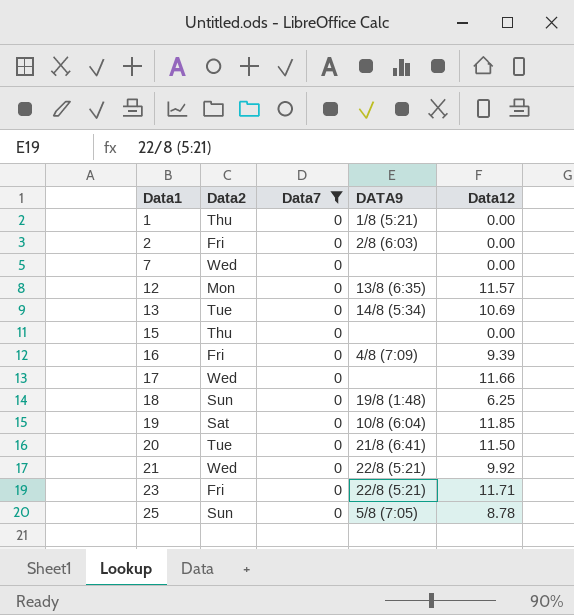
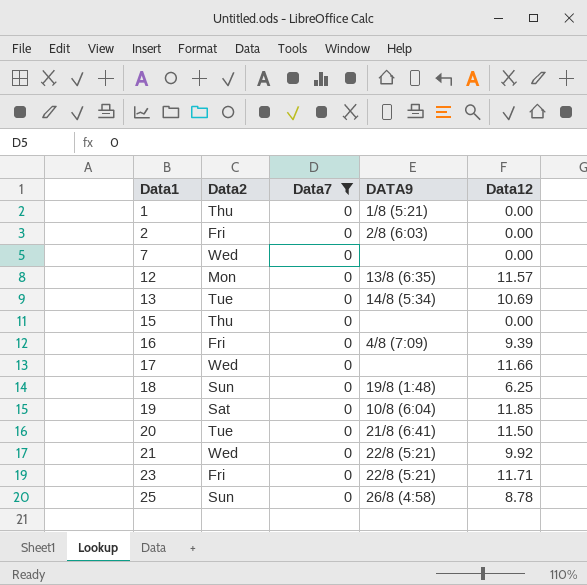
25 | DATA9: 5/8 (7:05) -> 26/8 (4:58)

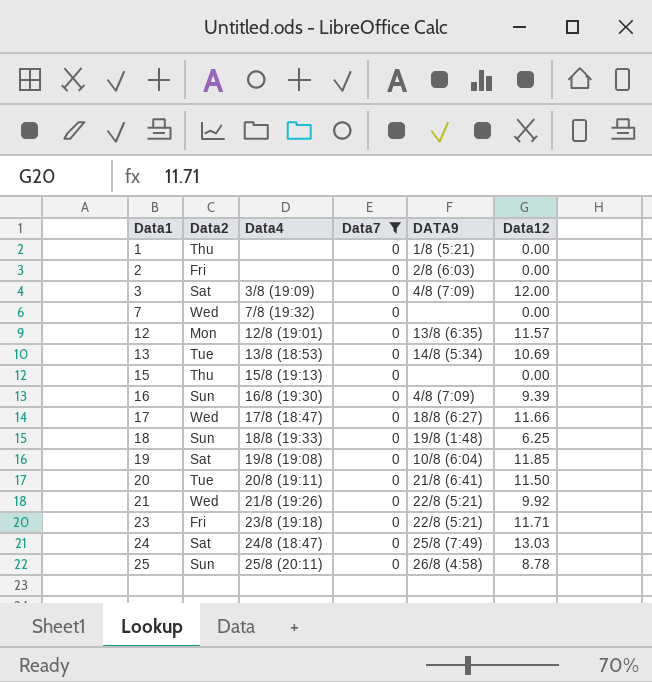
column Data4 | position: none -> 3
row 3: none -> Sat | 3/8 (19:09) | 0 | 4/8 (7:09) | 12.00
16 | Data2: Fri -> Sun
17 | DATA9: none -> 18/8 (6:27)
row 24: none -> Sat | 24/8 (18:47) | 0 | 25/8 (7:49) | 13.03

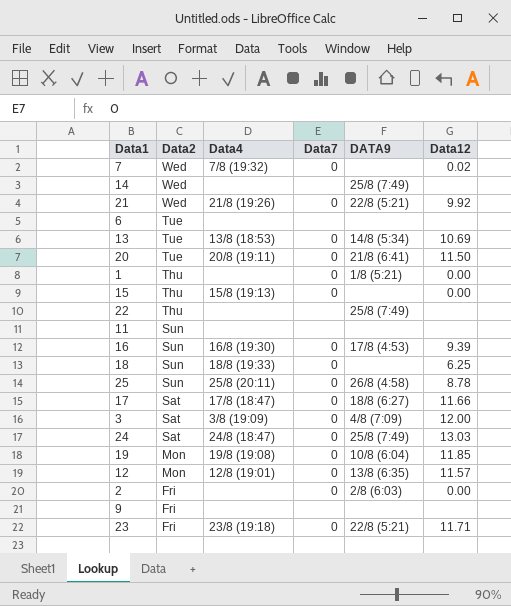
filter: Data7 = 0 -> none
row order: Data1 ascending -> Data2 descending
7 | Data12: 0.00 -> 0.02
16 | DATA9: 4/8 (7:09) -> 17/8 (4:53)
18 | DATA9: 19/8 (1:48) -> none
17 | Data2: Wed -> Sat
19 | Data2: Sat -> Mon

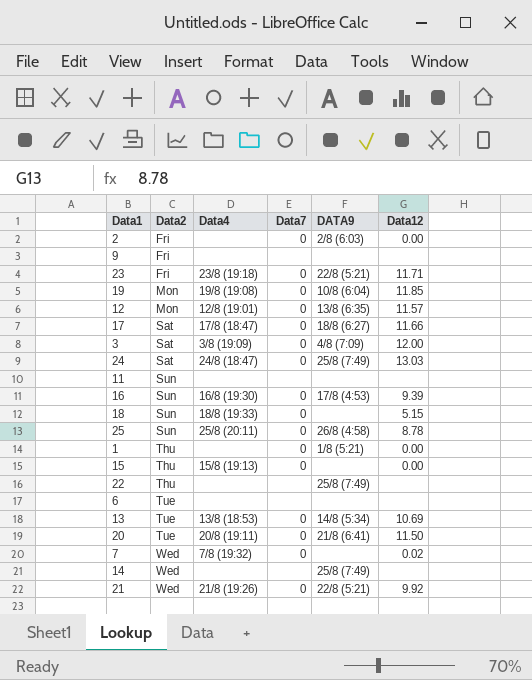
row order: Data2 descending -> Data2 ascending
18 | Data12: 6.25 -> 5.15

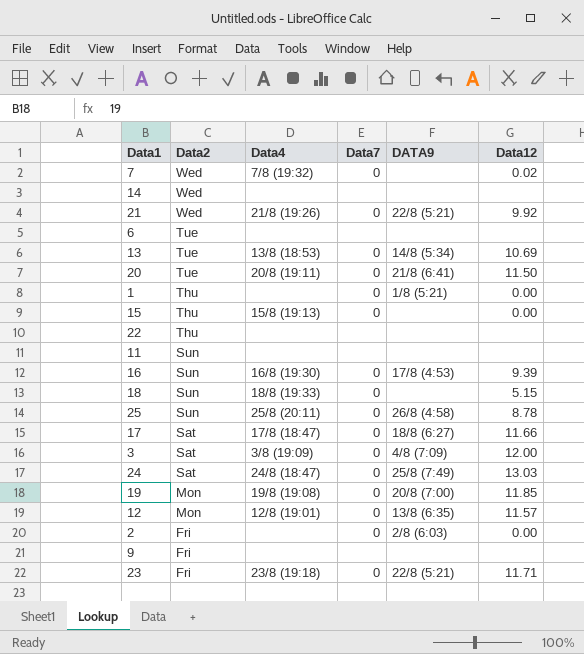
row order: Data2 ascending -> Data2 descending
14 | DATA9: 25/8 (7:49) -> none
22 | DATA9: 25/8 (7:49) -> none
19 | DATA9: 10/8 (6:04) -> 20/8 (7:00)

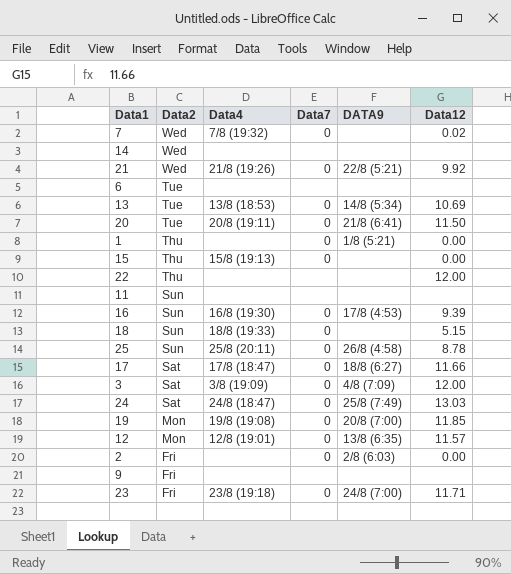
22 | Data12: none -> 12.00
23 | DATA9: 22/8 (5:21) -> 24/8 (7:00)

